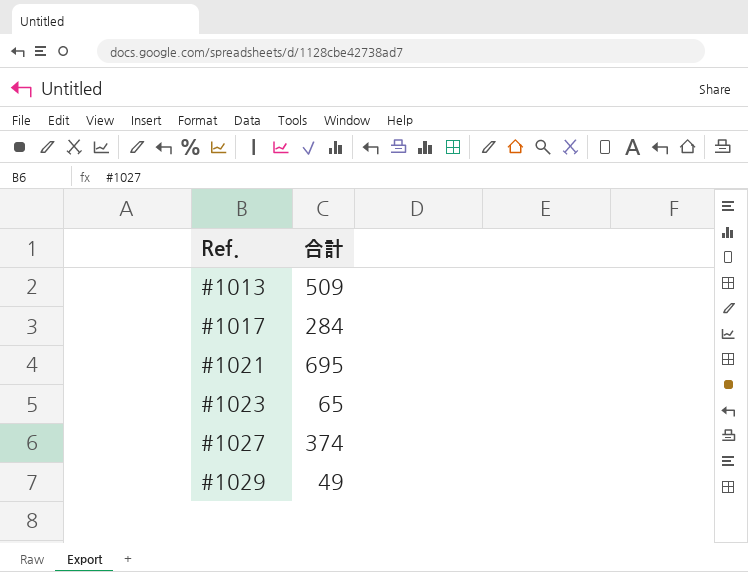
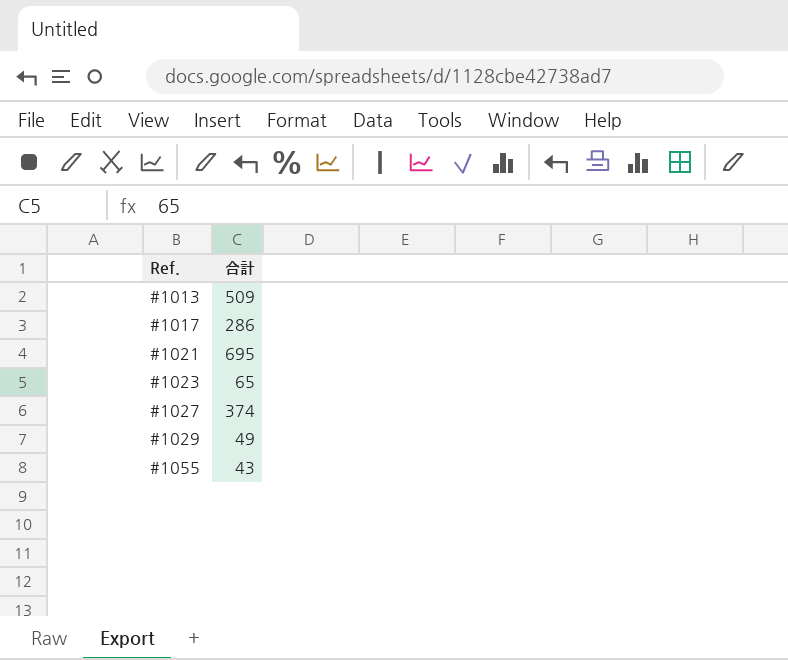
#1017 | 合計: 284 -> 286
row #1055: none -> 43

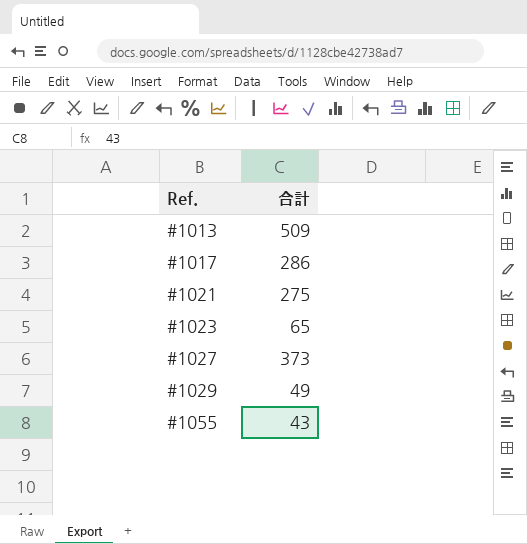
#1021 | 合計: 695 -> 275
#1027 | 合計: 374 -> 373

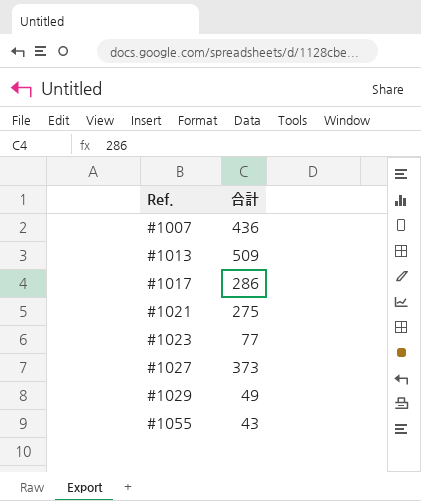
row #1007: none -> 436
#1023 | 合計: 65 -> 77

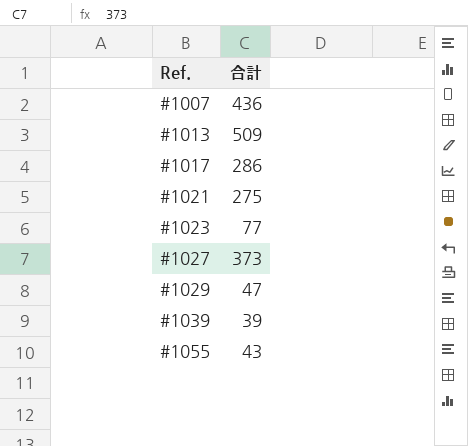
#1029 | 合計: 49 -> 47
row #1039: none -> 39

